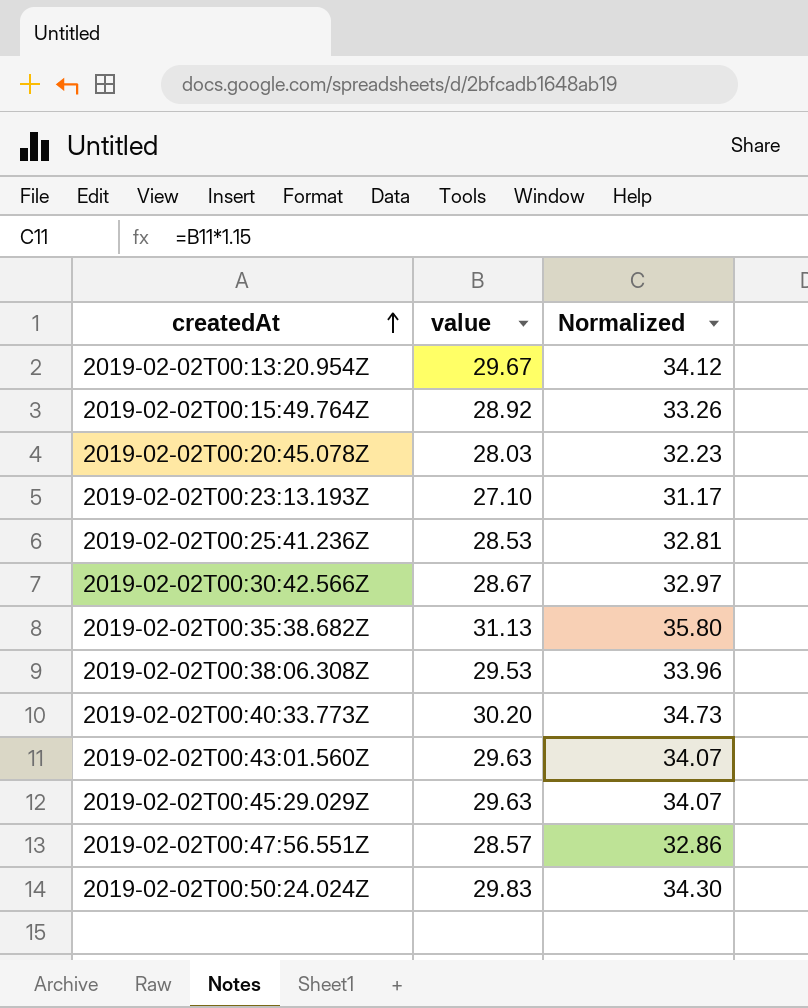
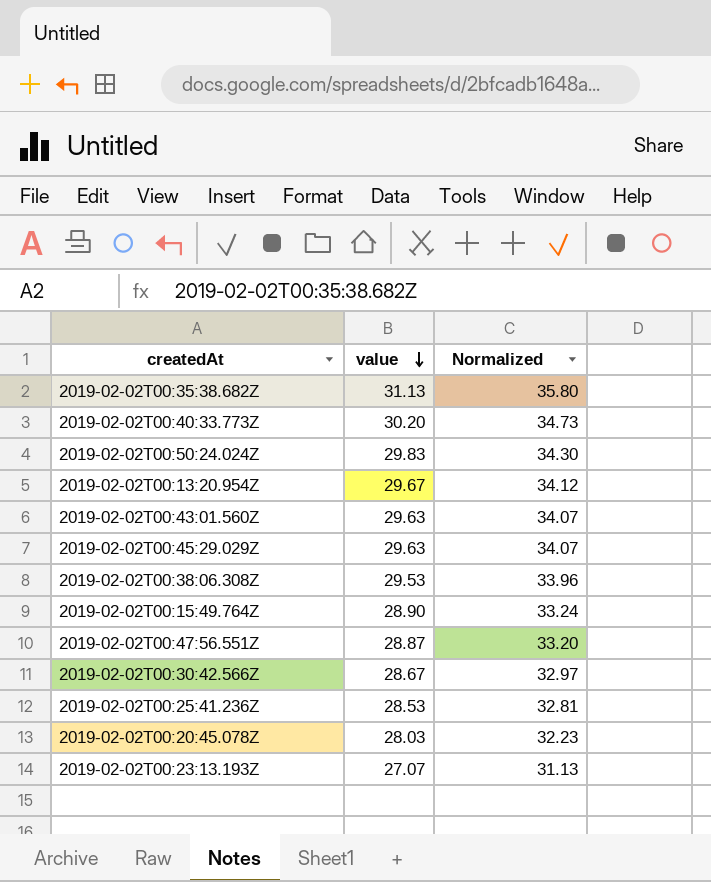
row order: createdAt ascending -> value descending
2019-02-02T00:15:49.764Z | value: 28.92 -> 28.90
2019-02-02T00:15:49.764Z | Normalized: 33.26 -> 33.24
2019-02-02T00:47:56.551Z | value: 28.57 -> 28.87
2019-02-02T00:47:56.551Z | Normalized: 32.86 -> 33.20
2019-02-02T00:23:13.193Z | value: 27.10 -> 27.07
2019-02-02T00:23:13.193Z | Normalized: 31.17 -> 31.13

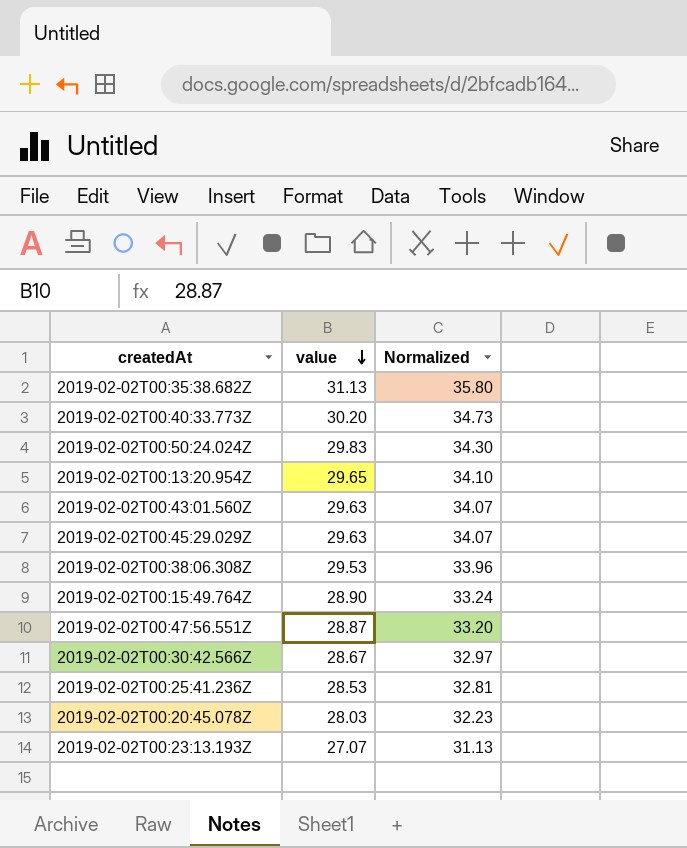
2019-02-02T00:13:20.954Z | value: 29.67 -> 29.65
2019-02-02T00:13:20.954Z | Normalized: 34.12 -> 34.10

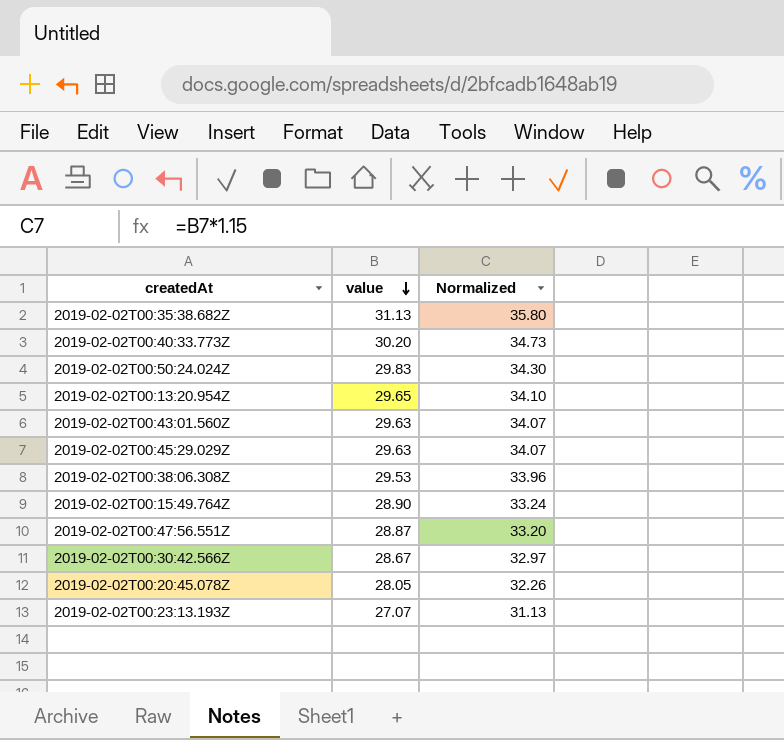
row 2019-02-02T00:25:41.236Z: 28.53 | 32.81 -> none
2019-02-02T00:20:45.078Z | value: 28.03 -> 28.05
2019-02-02T00:20:45.078Z | Normalized: 32.23 -> 32.26

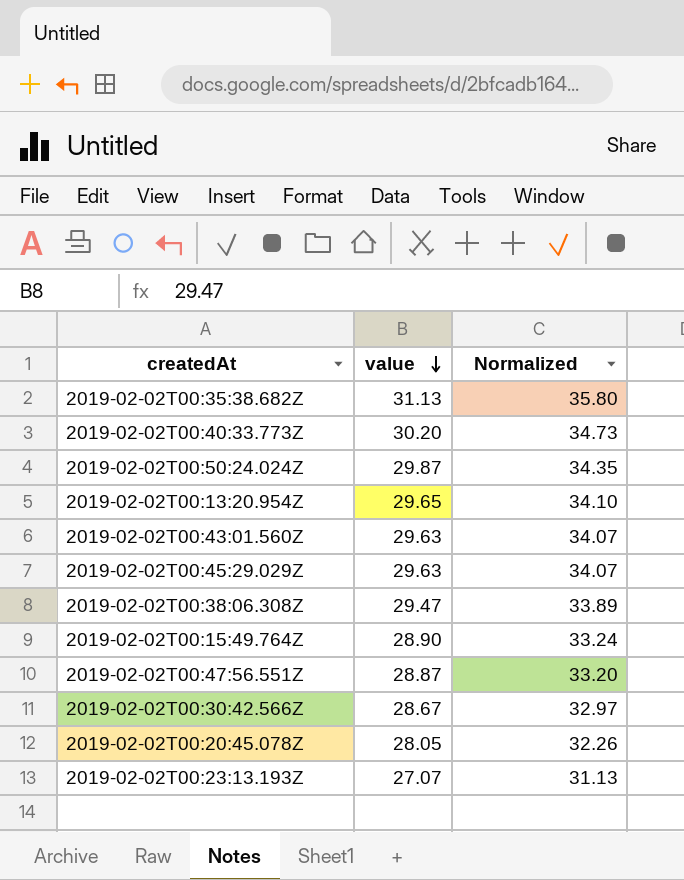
2019-02-02T00:50:24.024Z | value: 29.83 -> 29.87
2019-02-02T00:50:24.024Z | Normalized: 34.30 -> 34.35
2019-02-02T00:38:06.308Z | value: 29.53 -> 29.47
2019-02-02T00:38:06.308Z | Normalized: 33.96 -> 33.89

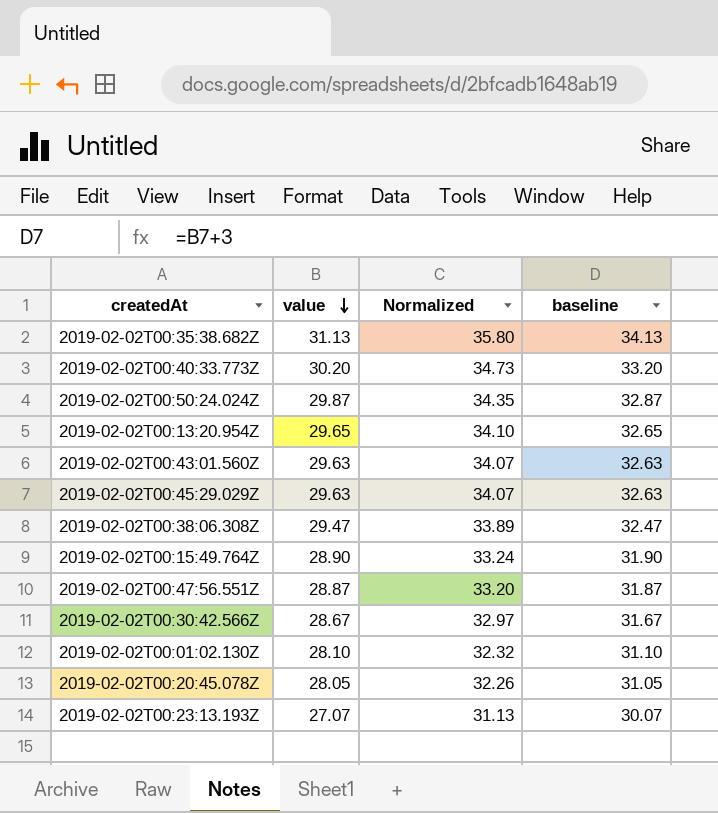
column baseline | formula: none -> [value] + 3
row 2019-02-02T00:01:02.130Z: none -> 28.10 | 32.32 | 31.10

